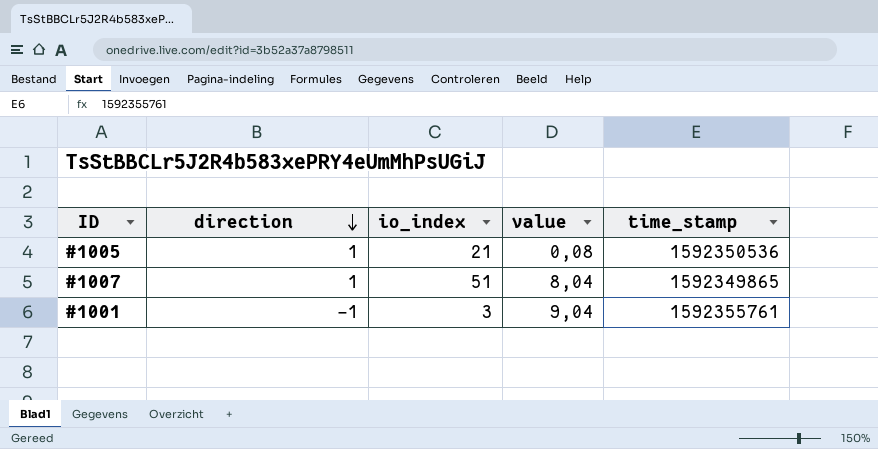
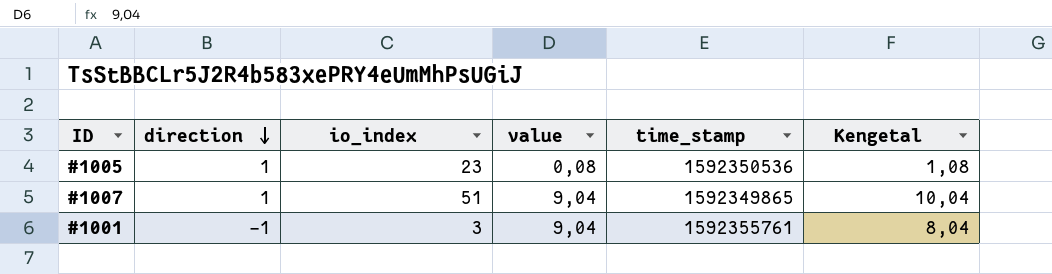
column Kengetal | formula: none -> [direction] + [value]
#1005 | io_index: 21 -> 23
#1007 | value: 8,04 -> 9,04

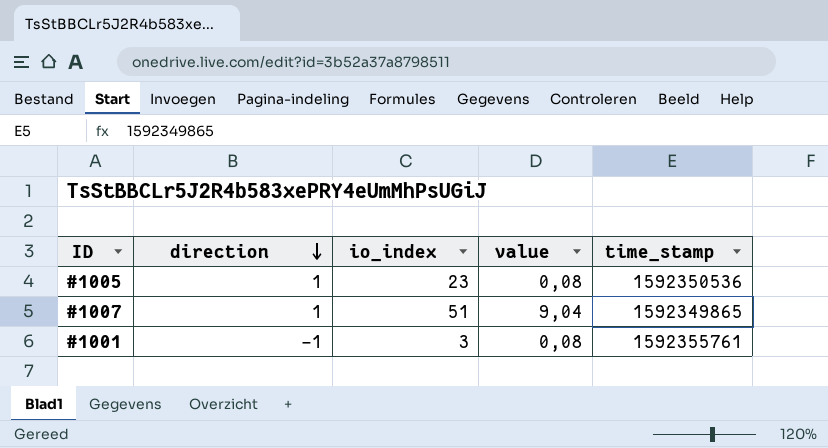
column Kengetal | formula: [direction] + [value] -> none
#1001 | value: 9,04 -> 0,08

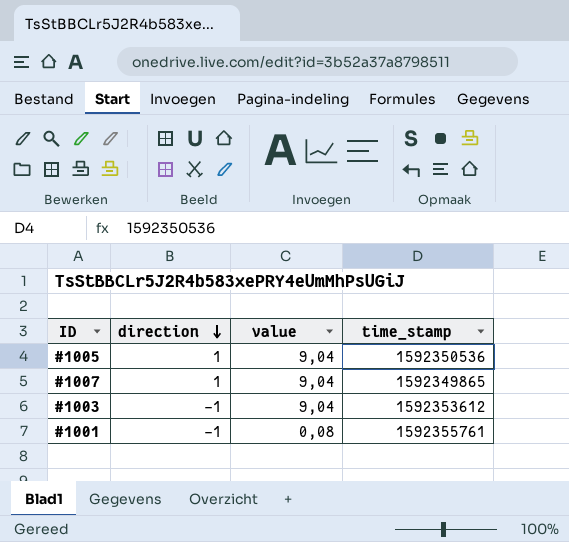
column io_index | position: 3 -> none
#1005 | value: 0,08 -> 9,04
row #1003: none -> -1 | 9,04 | 1592353612

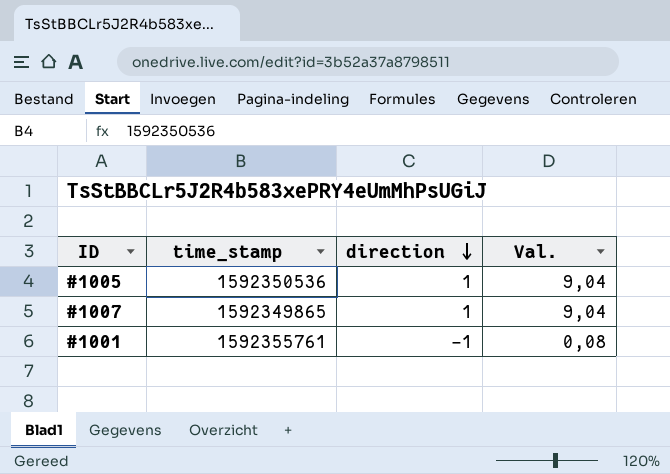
column time_stamp | position: 4 -> 2
column name: value -> Val.
row #1003: -1 | 9,04 | 1592353612 -> none

